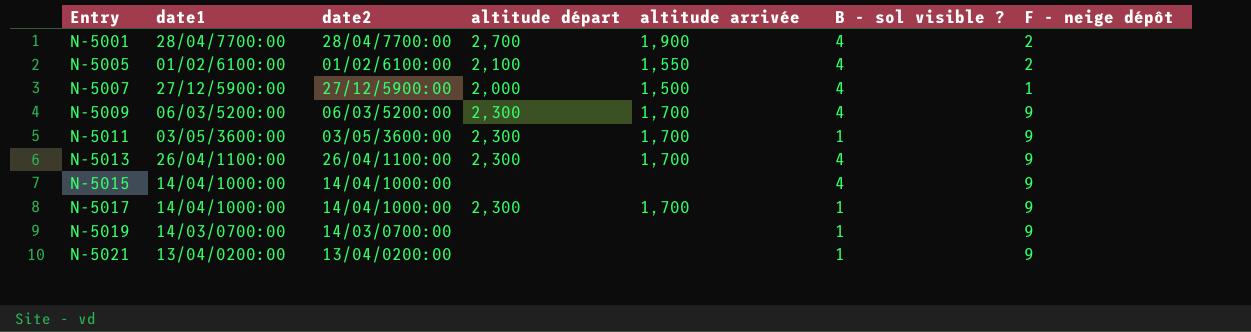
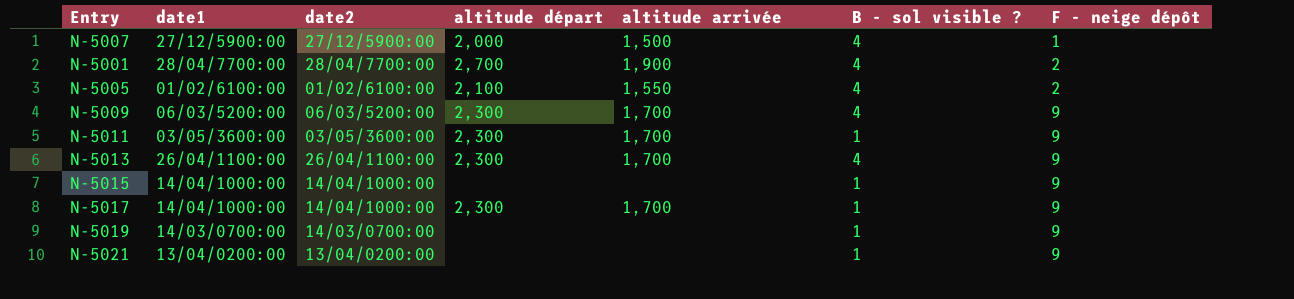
row order: Entry ascending -> F - neige dépôt ascending
N-5015 | B - sol visible ?: 4 -> 1

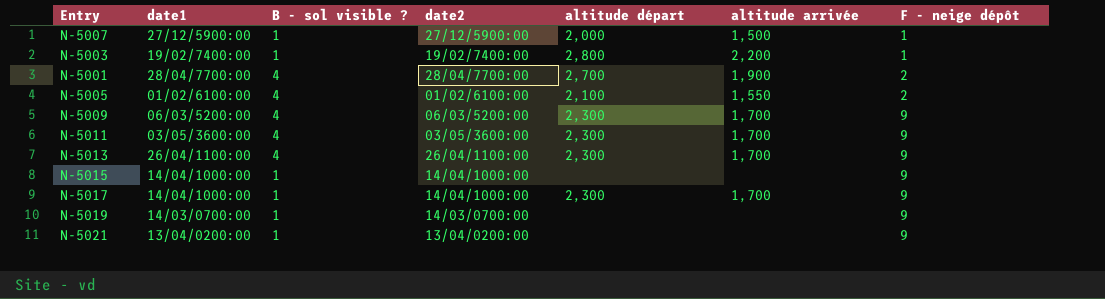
column B - sol visible ? | position: 6 -> 3
N-5007 | B - sol visible ?: 4 -> 1
row N-5003: none -> 19/02/7400:00 | 1 | 19/02/7400:00 | 2,800 | 2,200 | 1
N-5011 | B - sol visible ?: 1 -> 4

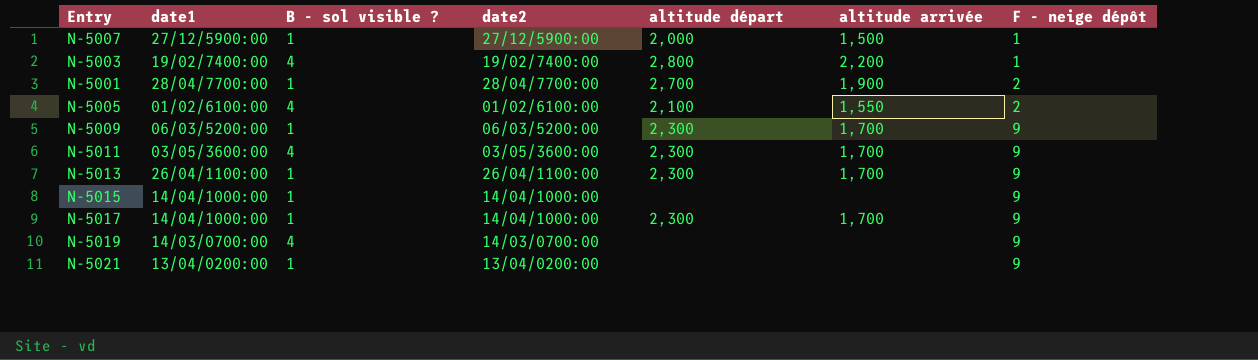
N-5003 | B - sol visible ?: 1 -> 4
N-5001 | B - sol visible ?: 4 -> 1
N-5009 | B - sol visible ?: 4 -> 1
N-5013 | B - sol visible ?: 4 -> 1
N-5019 | B - sol visible ?: 1 -> 4

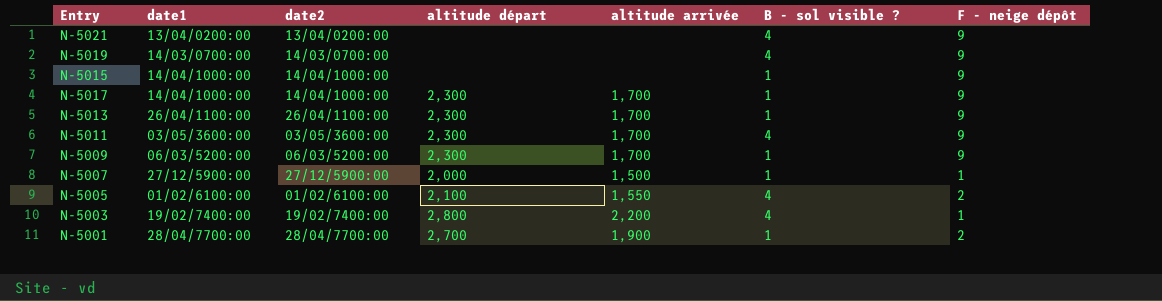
row order: F - neige dépôt ascending -> date1 ascending
column B - sol visible ? | position: 3 -> 6
N-5021 | B - sol visible ?: 1 -> 4

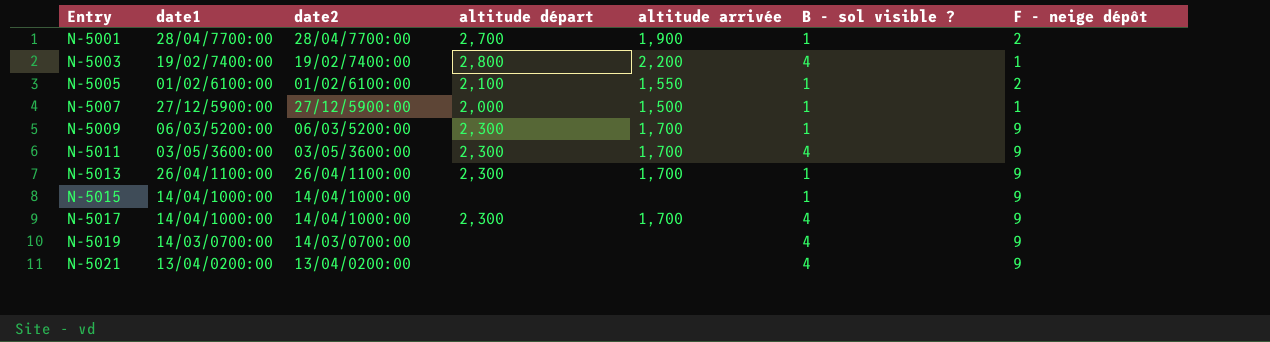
row order: date1 ascending -> Entry ascending
N-5005 | B - sol visible ?: 4 -> 1
N-5017 | B - sol visible ?: 1 -> 4

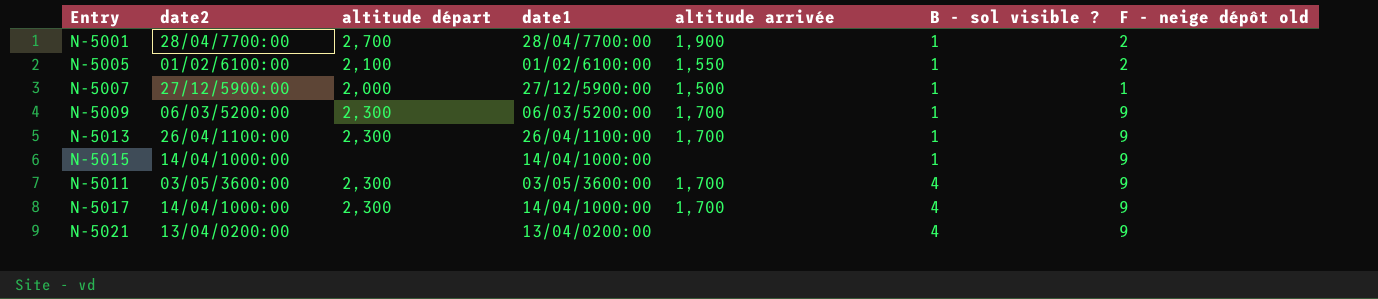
row order: Entry ascending -> B - sol visible ? ascending
column date1 | position: 2 -> 4
column name: F - neige dépôt -> F - neige dépôt old
row N-5003: 19/02/7400:00 | 19/02/7400:00 | 2,800 | 2,200 | 4 | 1 -> none
row N-5019: 14/03/0700:00 | 14/03/0700:00 | none | none | 4 | 9 -> none

